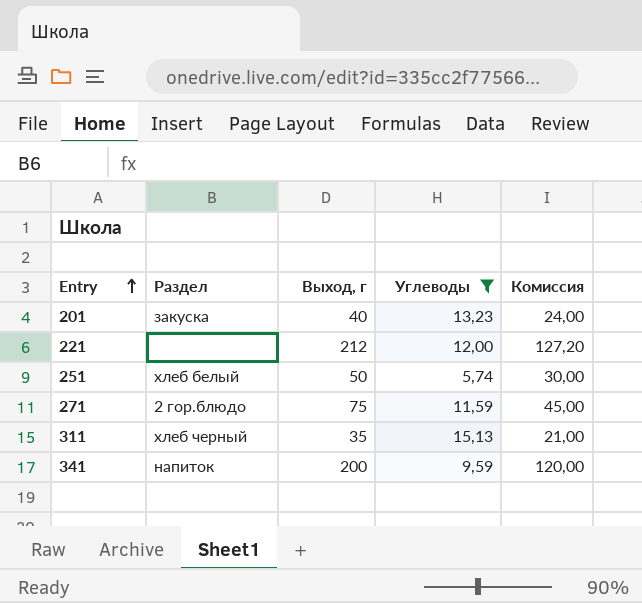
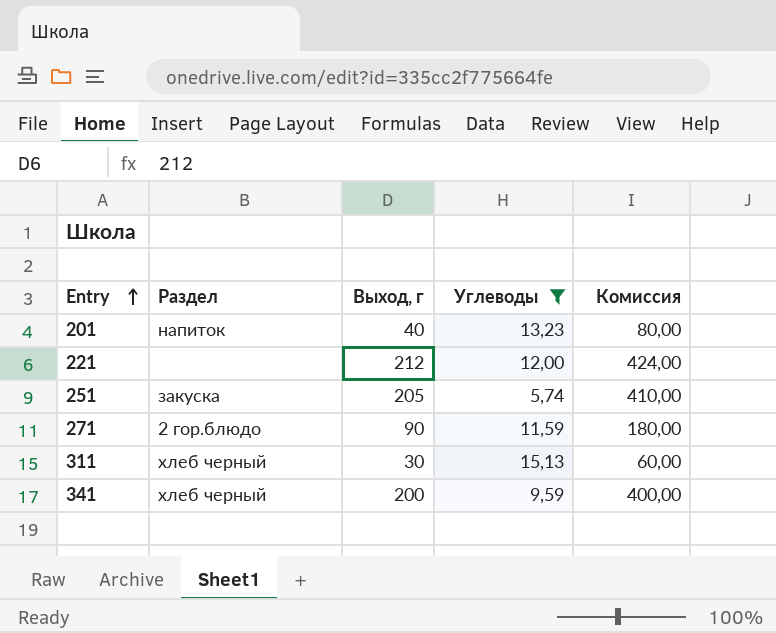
column Комиссия | formula: [Выход, г] * 0,6 -> [Выход, г] * 2
201 | Раздел: закуска -> напиток
251 | Раздел: хлеб белый -> закуска
251 | Выход, г: 50 -> 205
271 | Выход, г: 75 -> 90
311 | Выход, г: 35 -> 30
341 | Раздел: напиток -> хлеб черный

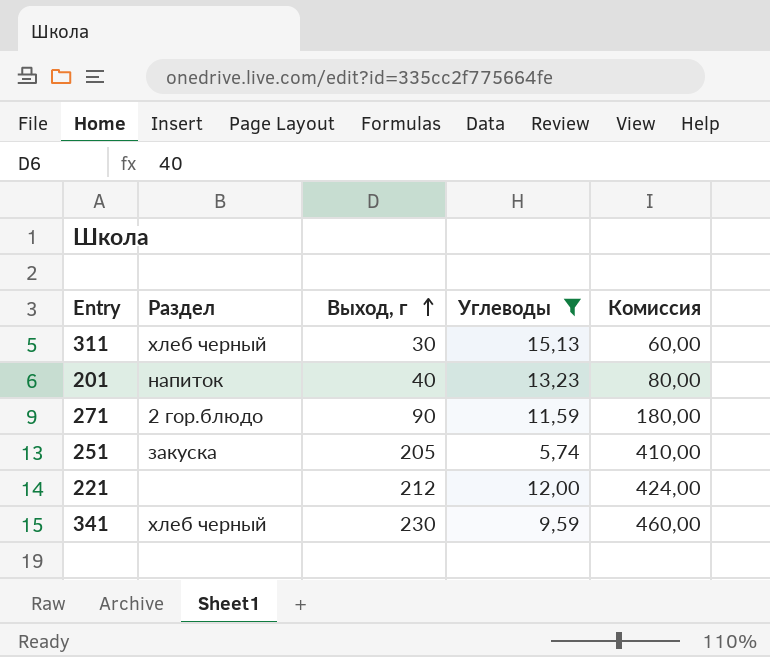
row order: Entry ascending -> Выход, г ascending
341 | Выход, г: 200 -> 230
341 | Комиссия: 400,00 -> 460,00

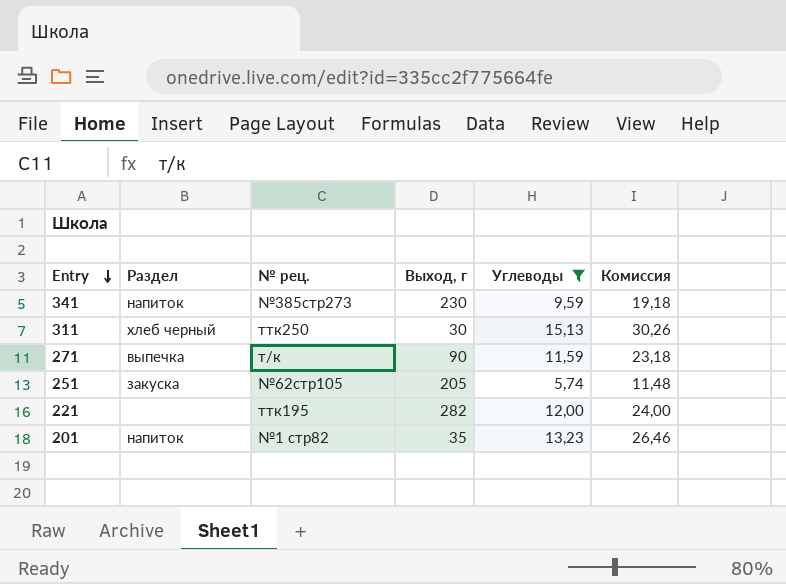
row order: Выход, г ascending -> Entry descending
column № рец. | position: none -> 3
column Комиссия | formula: [Выход, г] * 2 -> [Углеводы] * 2
341 | Раздел: хлеб черный -> напиток
271 | Раздел: 2 гор.блюдо -> выпечка
221 | Выход, г: 212 -> 282
201 | Выход, г: 40 -> 35

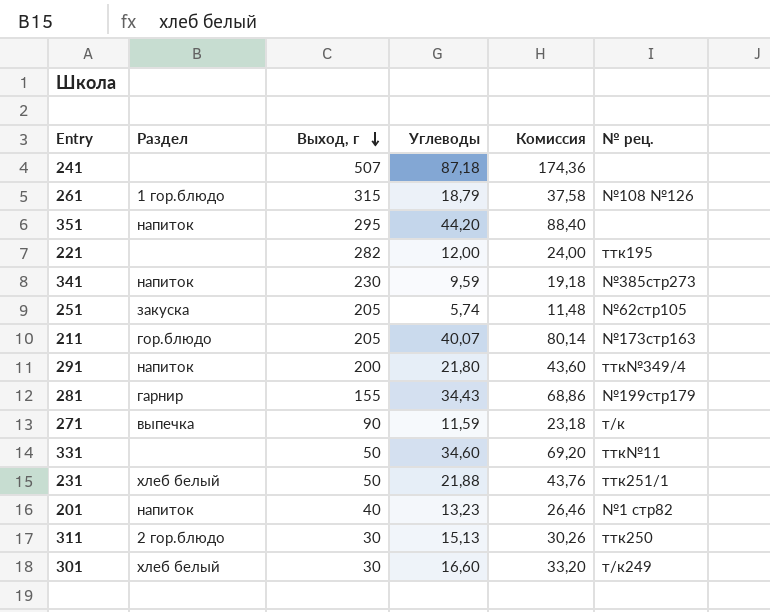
filter: Углеводы <= 15,13 -> none
row order: Entry descending -> Выход, г descending
column № рец. | position: 3 -> 6
201 | Выход, г: 35 -> 40
311 | Раздел: хлеб черный -> 2 гор.блюдо

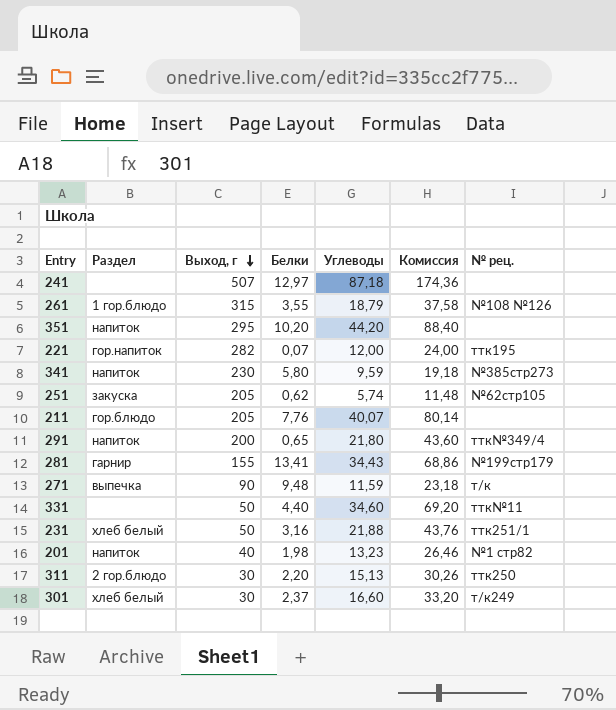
column Белки | position: none -> 4
221 | Раздел: none -> гор.напиток
211 | № рец.: №173стр163 -> none

